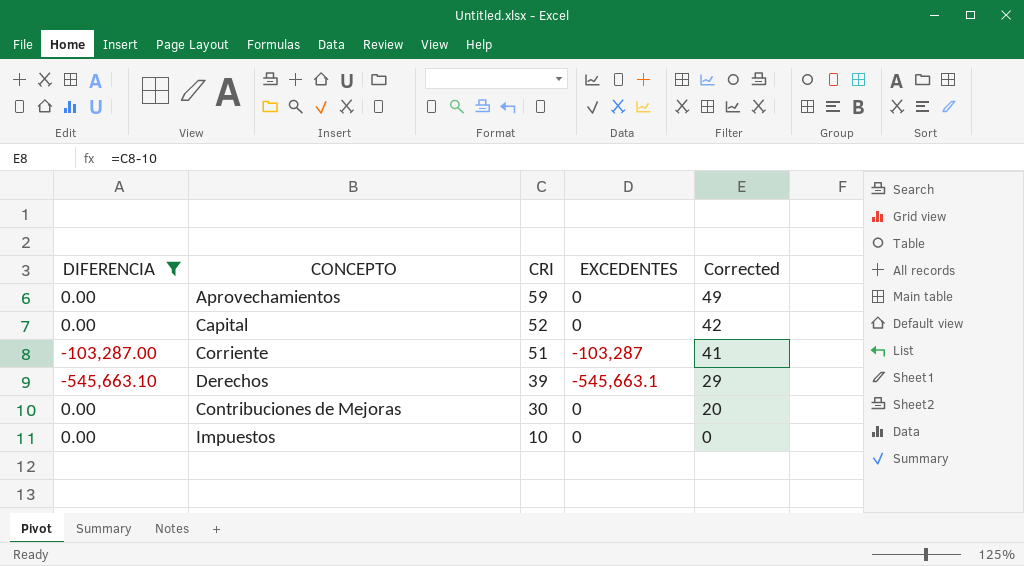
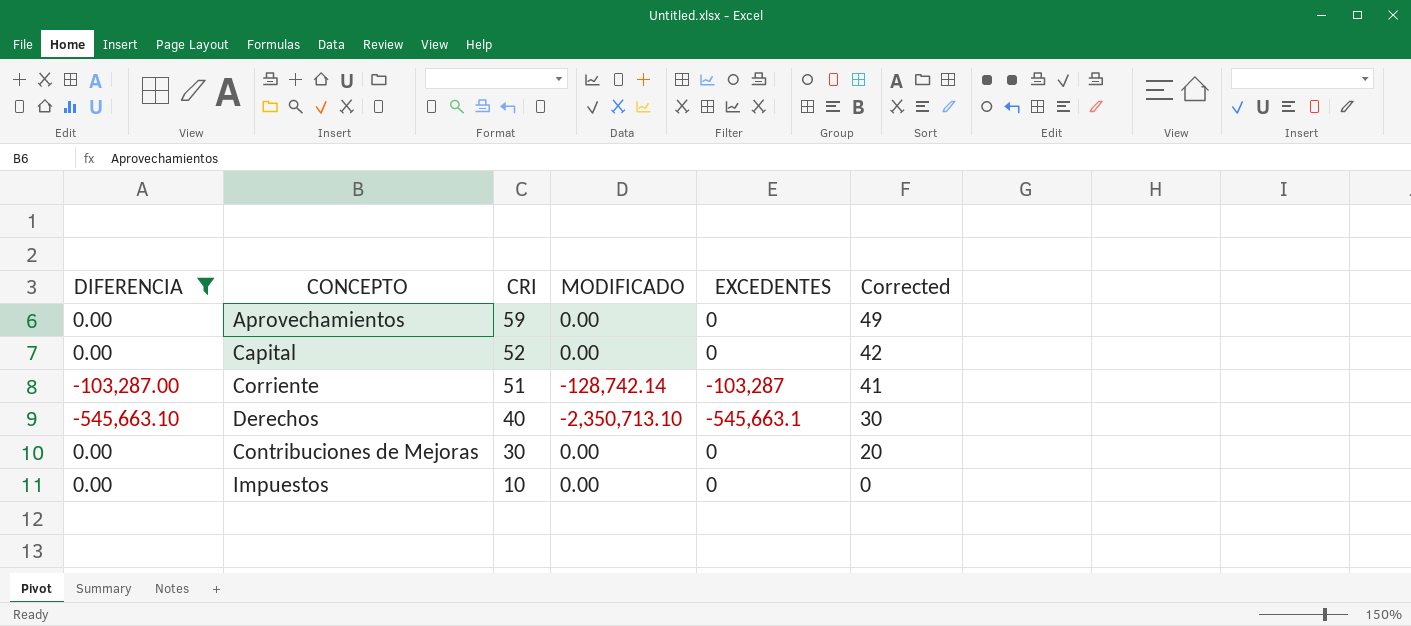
column MODIFICADO | position: none -> 4
Derechos | CRI: 39 -> 40
Derechos | Corrected: 29 -> 30

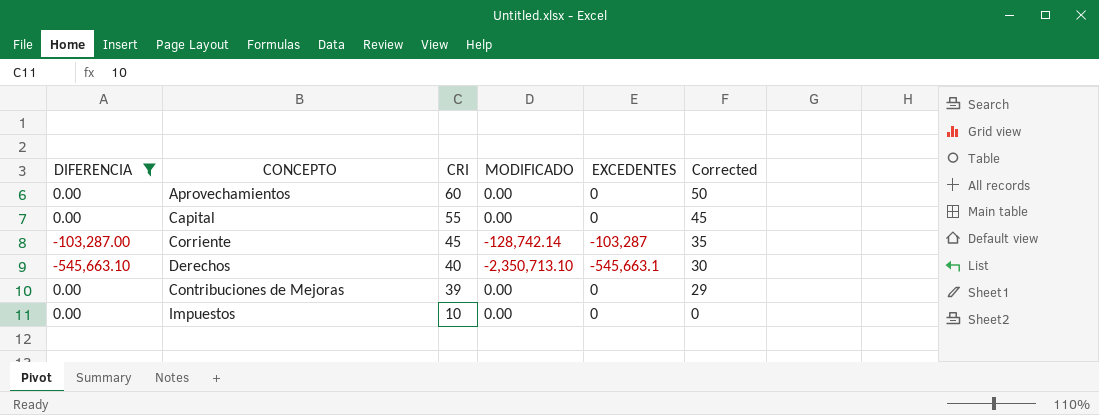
Aprovechamientos | CRI: 59 -> 60
Aprovechamientos | Corrected: 49 -> 50
Capital | CRI: 52 -> 55
Capital | Corrected: 42 -> 45
Corriente | CRI: 51 -> 45
Corriente | Corrected: 41 -> 35
Contribuciones de Mejoras | CRI: 30 -> 39
Contribuciones de Mejoras | Corrected: 20 -> 29

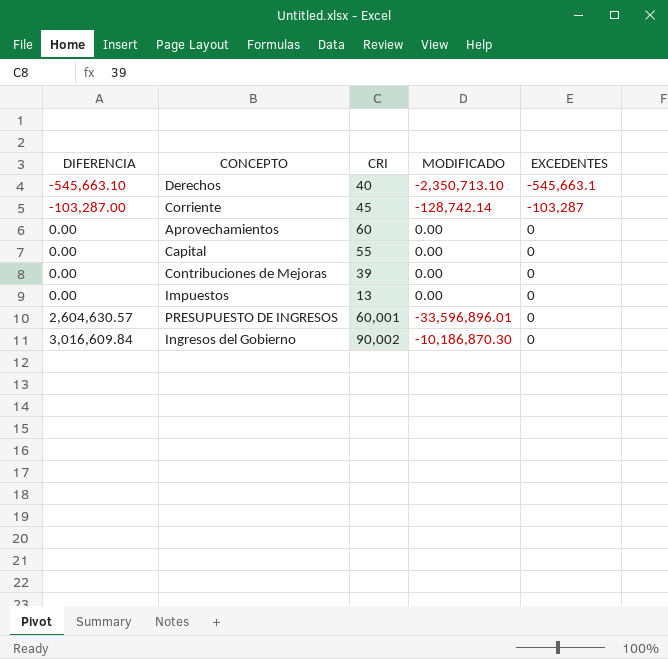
filter: DIFERENCIA <= 0.00 -> none
row order: CRI descending -> DIFERENCIA ascending
column Corrected | formula: [CRI] - 10 -> none
Impuestos | CRI: 10 -> 13

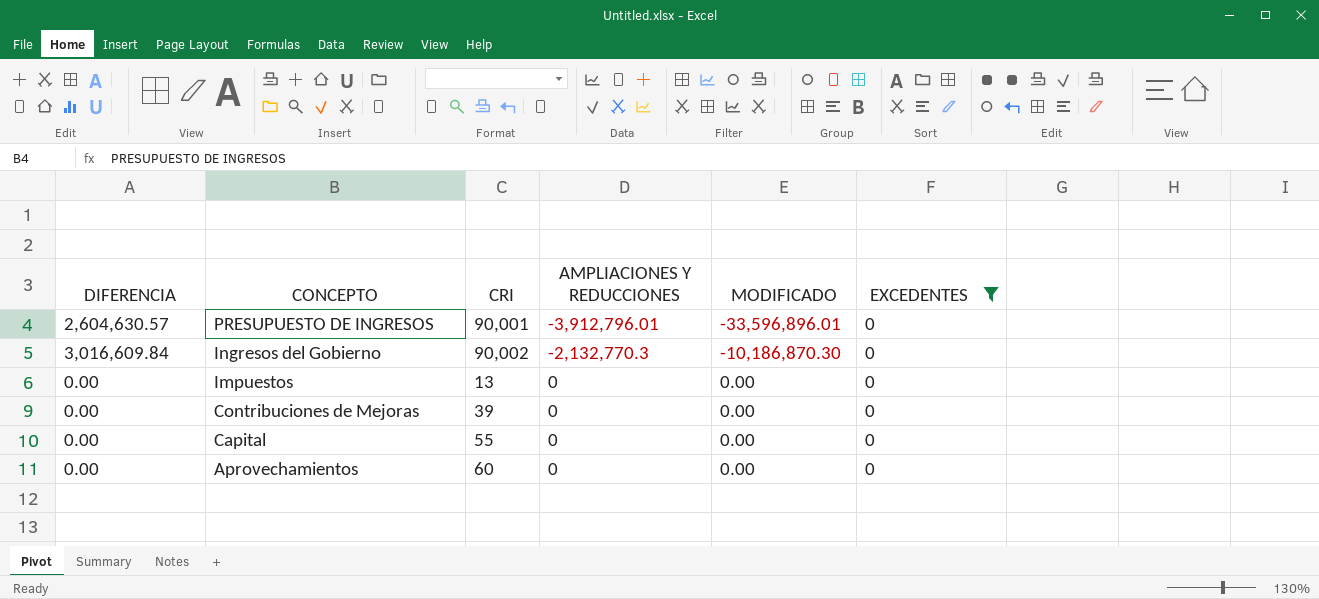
filter: none -> EXCEDENTES = 0
row order: DIFERENCIA ascending -> CONCEPTO descending
column AMPLIACIONES Y REDUCCIONES | position: none -> 4
PRESUPUESTO DE INGRESOS | CRI: 60,001 -> 90,001

